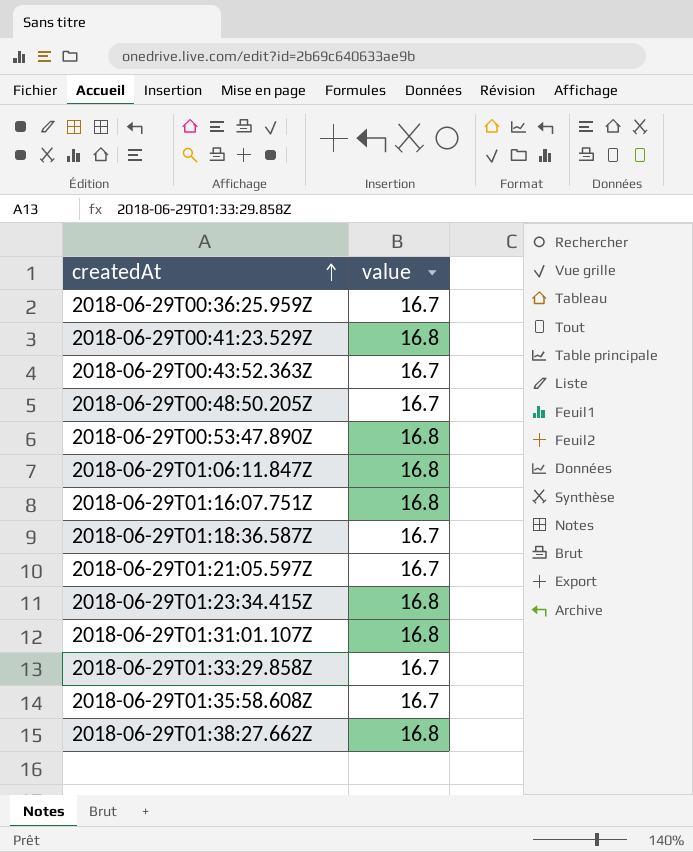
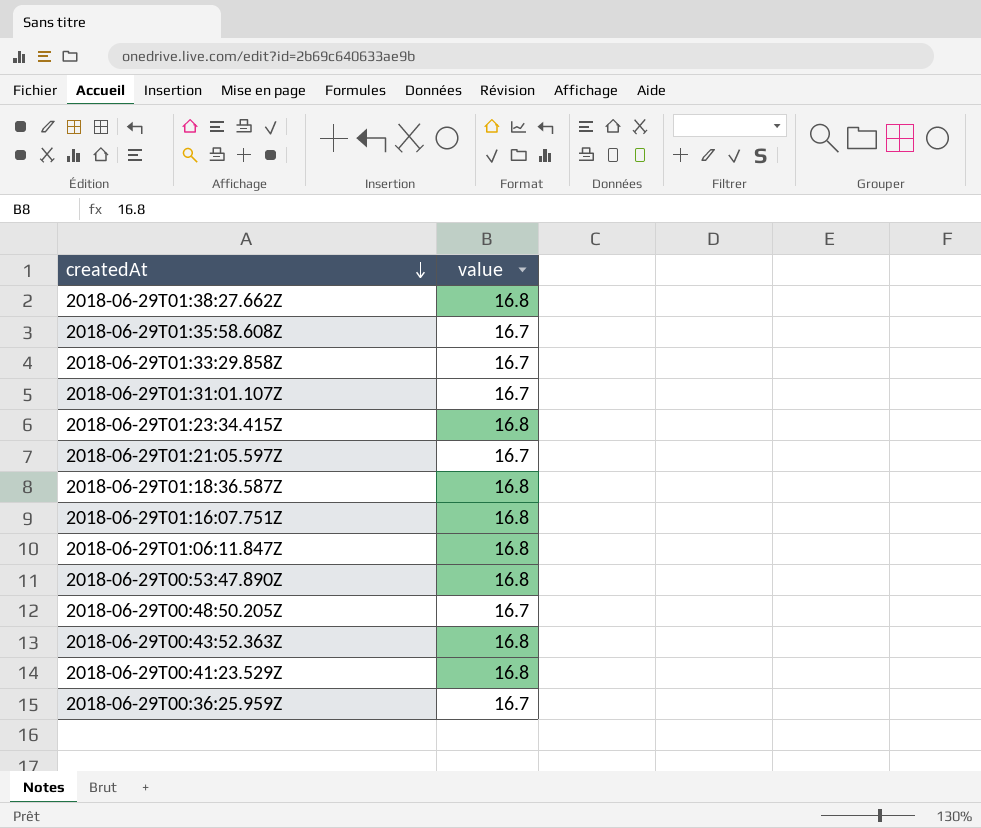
row order: createdAt ascending -> createdAt descending
2018-06-29T01:31:01.107Z | value: 16.8 -> 16.7
2018-06-29T01:18:36.587Z | value: 16.7 -> 16.8
2018-06-29T00:43:52.363Z | value: 16.7 -> 16.8

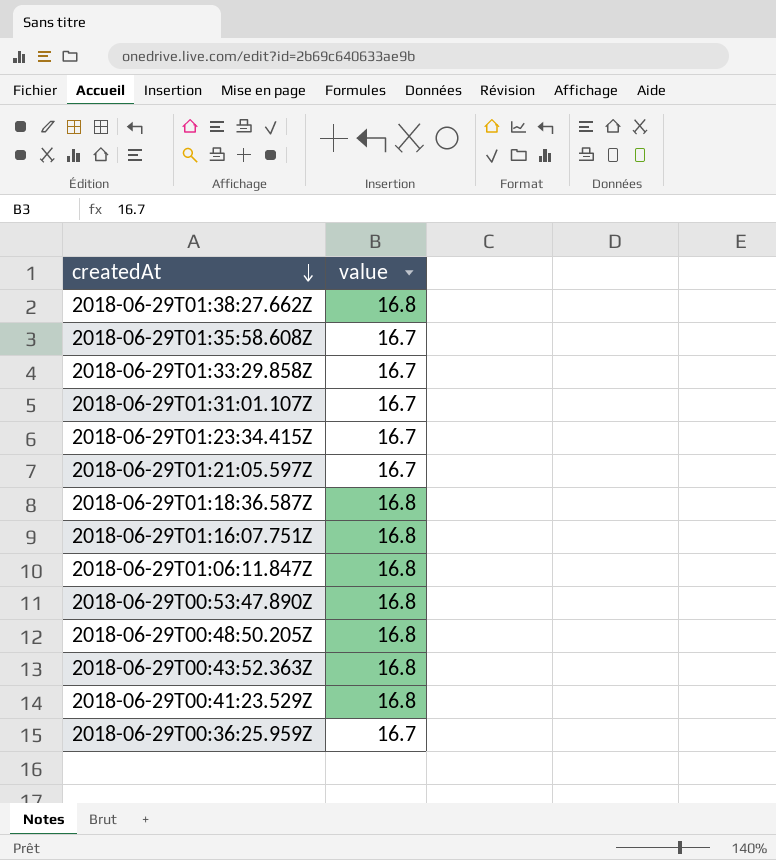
2018-06-29T01:23:34.415Z | value: 16.8 -> 16.7
2018-06-29T00:48:50.205Z | value: 16.7 -> 16.8

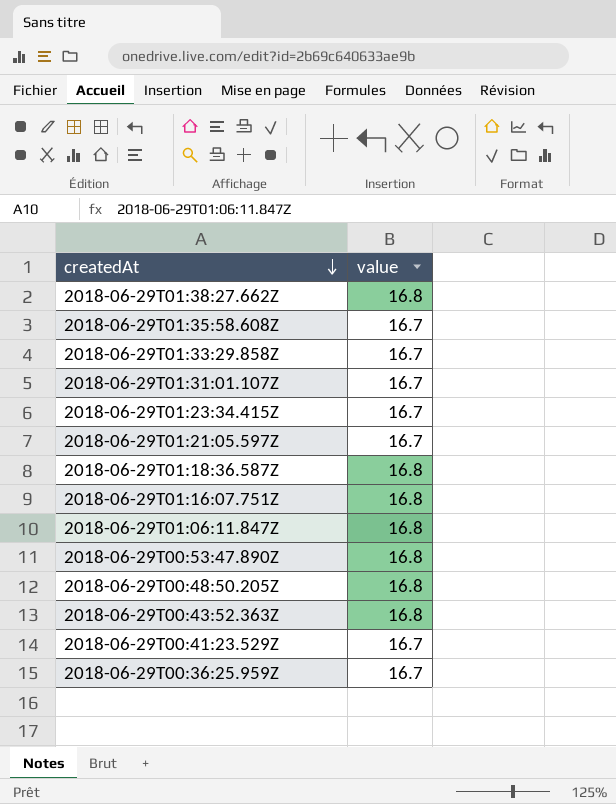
2018-06-29T00:41:23.529Z | value: 16.8 -> 16.7

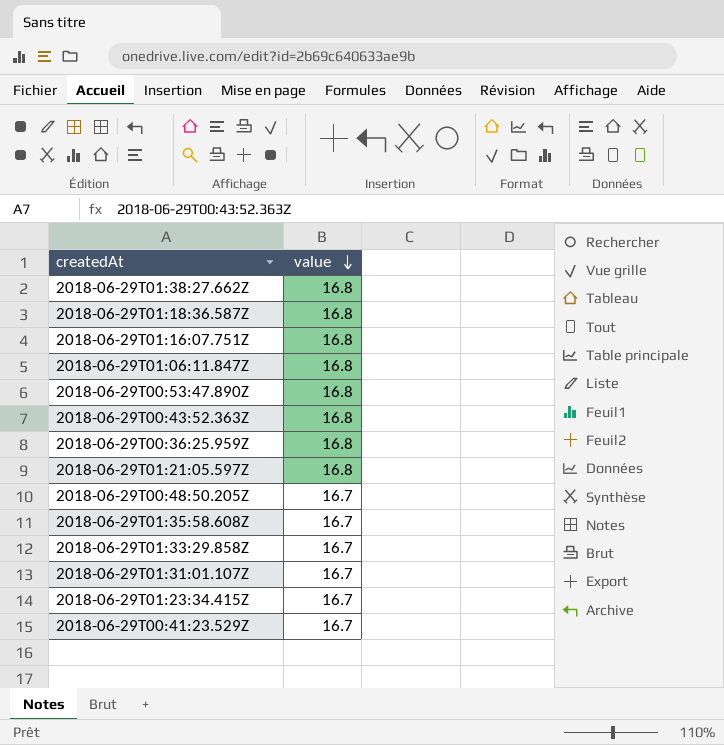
row order: createdAt descending -> value descending
2018-06-29T00:36:25.959Z | value: 16.7 -> 16.8
2018-06-29T01:21:05.597Z | value: 16.7 -> 16.8
2018-06-29T00:48:50.205Z | value: 16.8 -> 16.7

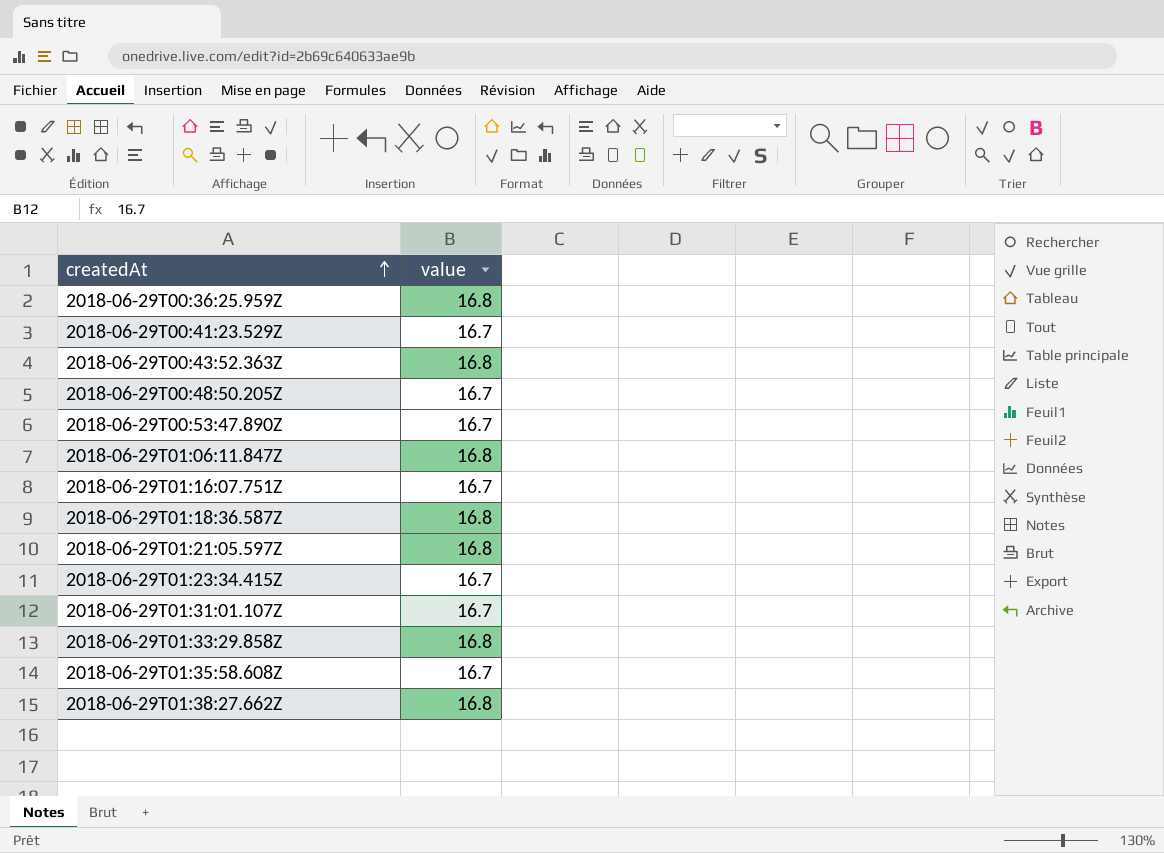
row order: value descending -> createdAt ascending
2018-06-29T00:53:47.890Z | value: 16.8 -> 16.7
2018-06-29T01:16:07.751Z | value: 16.8 -> 16.7
2018-06-29T01:33:29.858Z | value: 16.7 -> 16.8

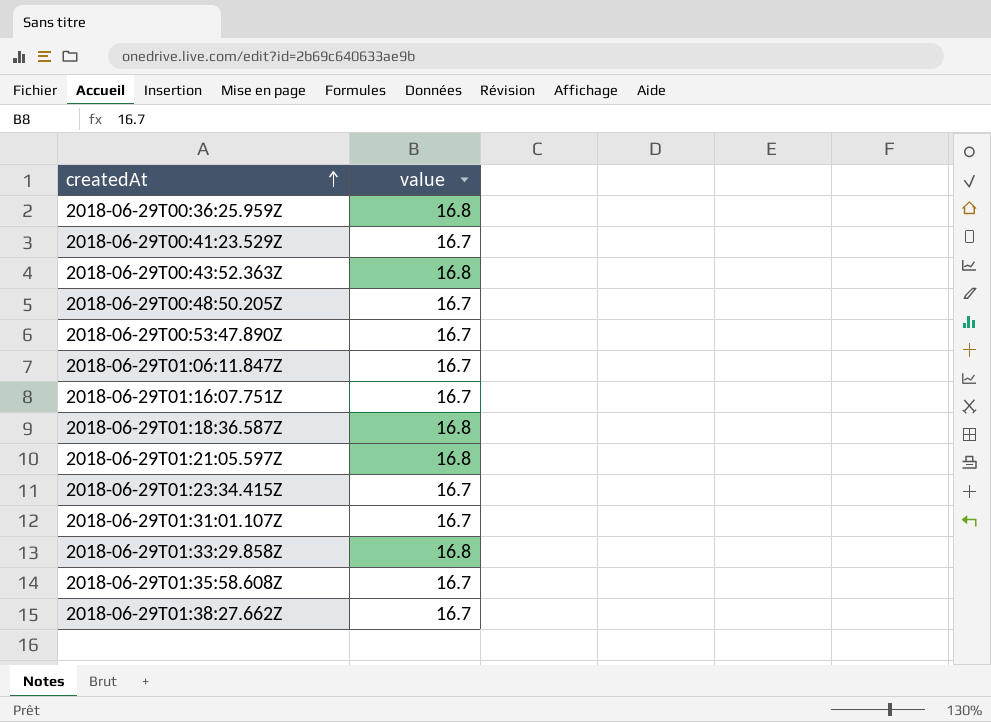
2018-06-29T01:06:11.847Z | value: 16.8 -> 16.7
2018-06-29T01:38:27.662Z | value: 16.8 -> 16.7

